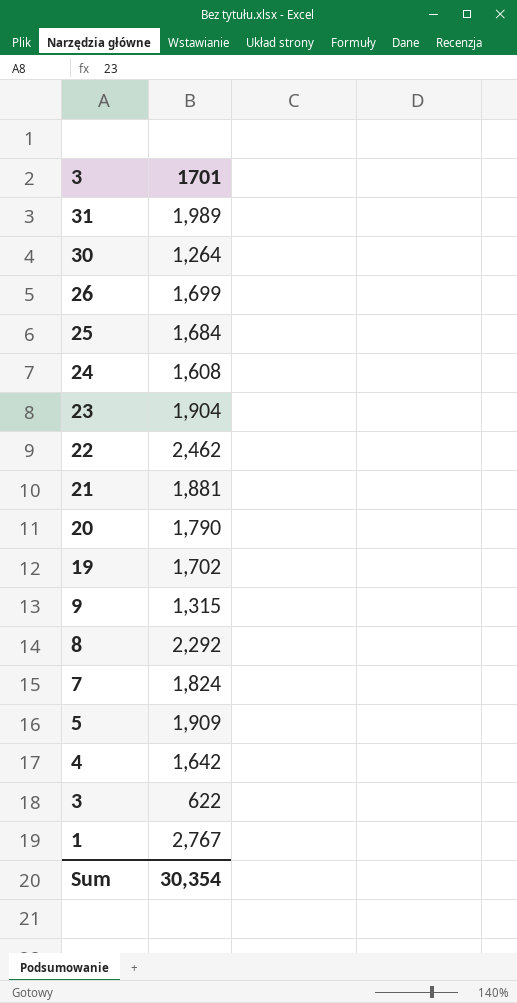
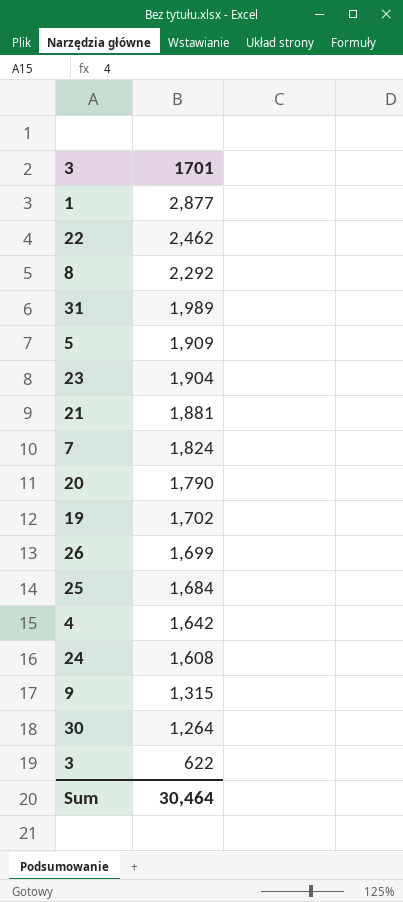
row order: 3 descending -> 1701 descending
1 | 1701: 2,767 -> 2,877
Sum | 1701: 30,354 -> 30,464

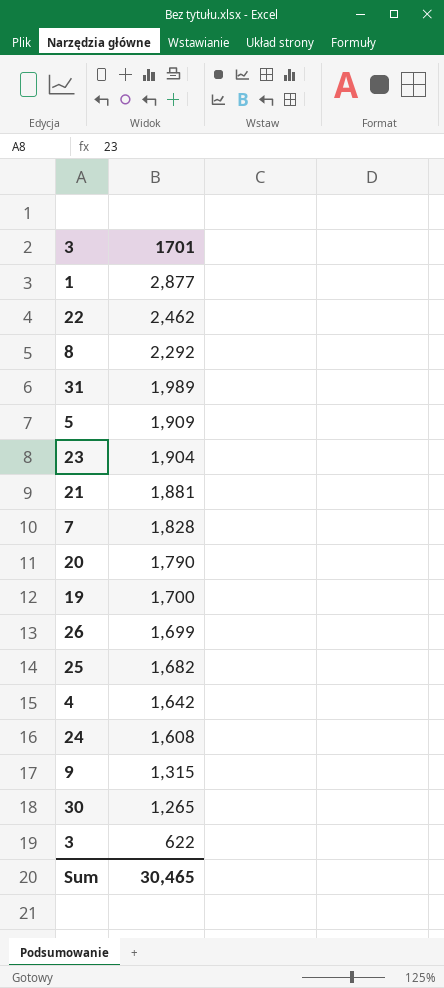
7 | 1701: 1,824 -> 1,828
19 | 1701: 1,702 -> 1,700
25 | 1701: 1,684 -> 1,682
30 | 1701: 1,264 -> 1,265
Sum | 1701: 30,464 -> 30,465

